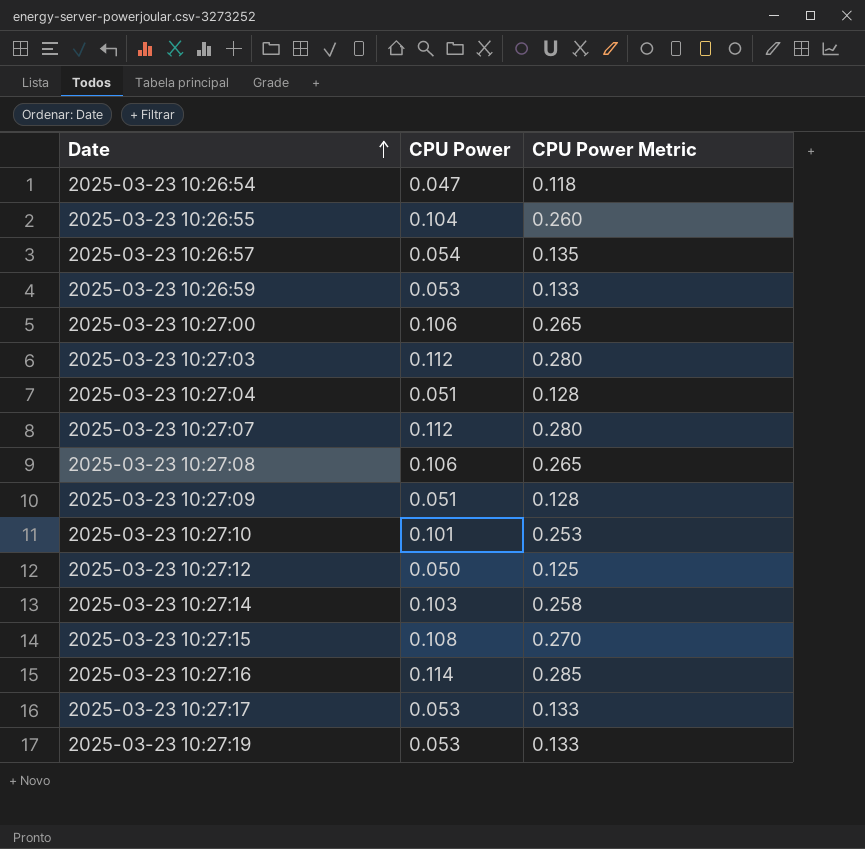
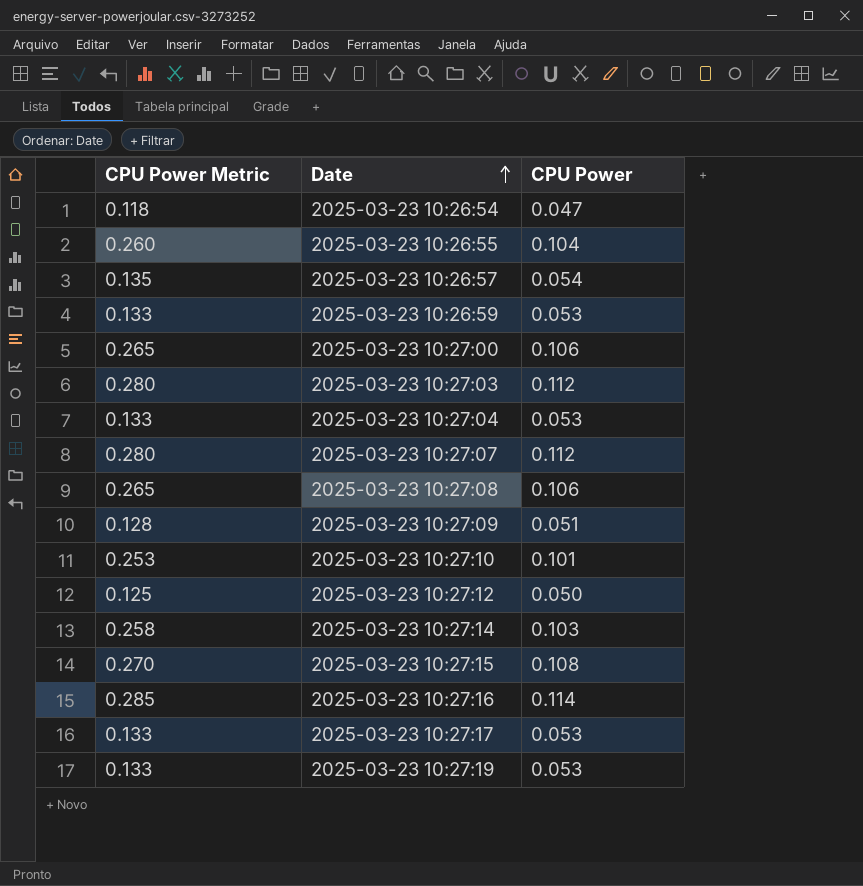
column CPU Power Metric | position: 3 -> 1
2025-03-23 10:27:04 | CPU Power Metric: 0.128 -> 0.133
2025-03-23 10:27:04 | CPU Power: 0.051 -> 0.053

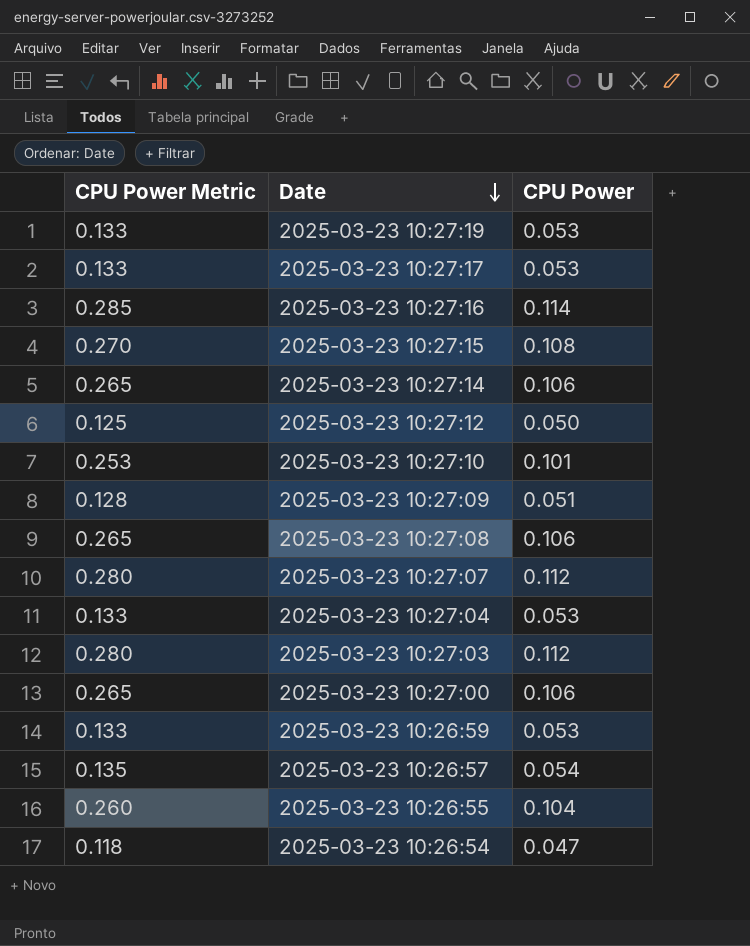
row order: Date ascending -> Date descending
2025-03-23 10:27:14 | CPU Power Metric: 0.258 -> 0.265
2025-03-23 10:27:14 | CPU Power: 0.103 -> 0.106

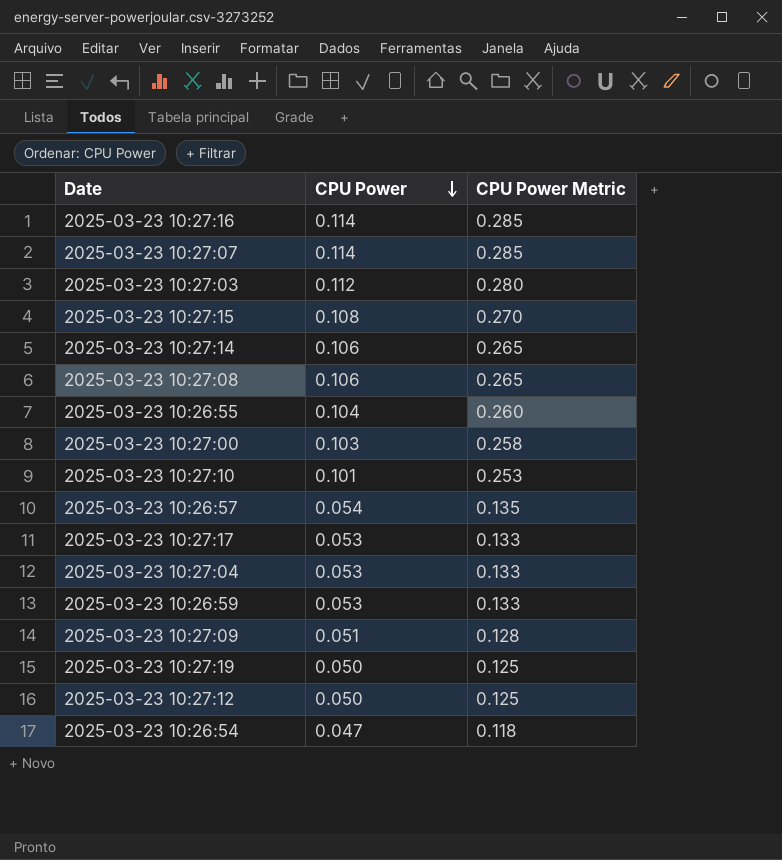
row order: Date descending -> CPU Power descending
column CPU Power Metric | position: 1 -> 3
2025-03-23 10:27:07 | CPU Power: 0.112 -> 0.114
2025-03-23 10:27:07 | CPU Power Metric: 0.280 -> 0.285
2025-03-23 10:27:00 | CPU Power: 0.106 -> 0.103
2025-03-23 10:27:00 | CPU Power Metric: 0.265 -> 0.258
2025-03-23 10:27:19 | CPU Power: 0.053 -> 0.050
2025-03-23 10:27:19 | CPU Power Metric: 0.133 -> 0.125

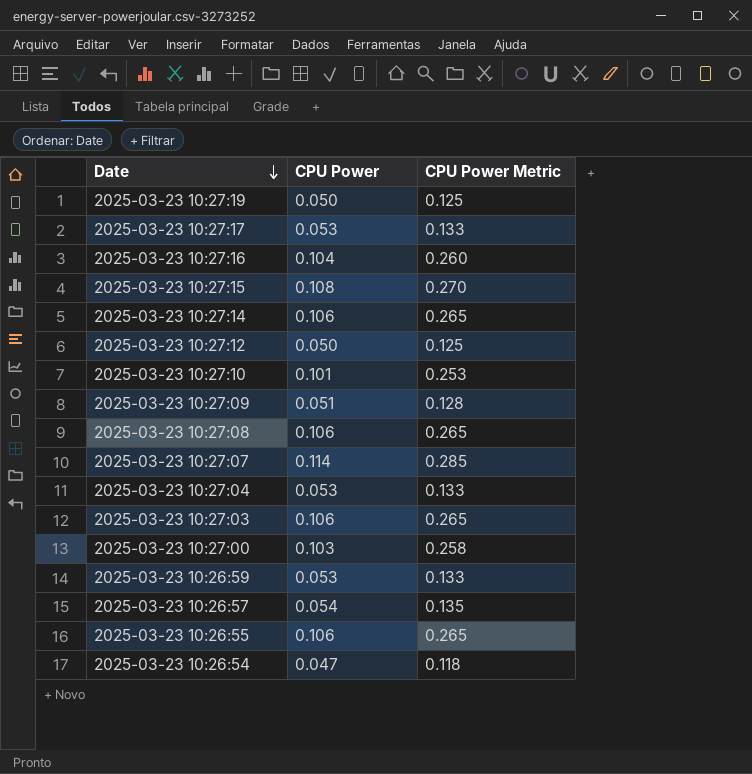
row order: CPU Power descending -> Date descending
2025-03-23 10:27:16 | CPU Power: 0.114 -> 0.104
2025-03-23 10:27:16 | CPU Power Metric: 0.285 -> 0.260
2025-03-23 10:27:03 | CPU Power: 0.112 -> 0.106
2025-03-23 10:27:03 | CPU Power Metric: 0.280 -> 0.265
2025-03-23 10:26:55 | CPU Power: 0.104 -> 0.106
2025-03-23 10:26:55 | CPU Power Metric: 0.260 -> 0.265

